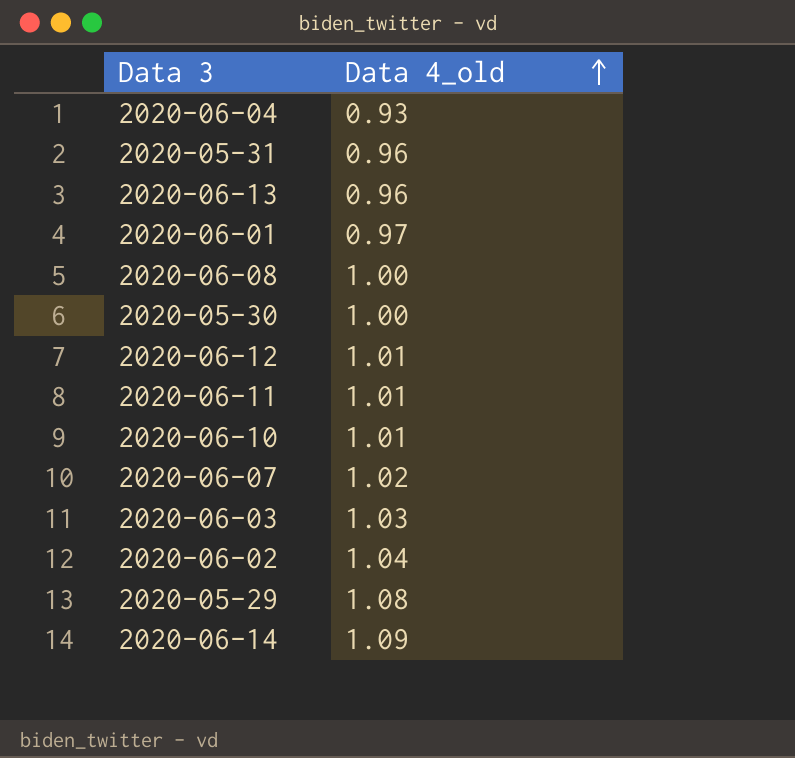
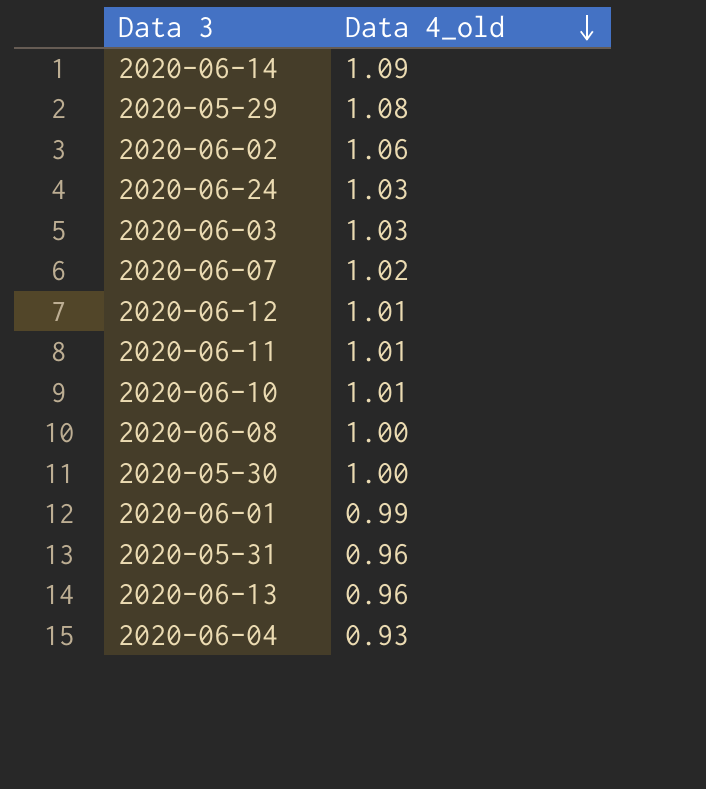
row order: Data 4_old ascending -> Data 4_old descending
2020-06-02 | Data 4_old: 1.04 -> 1.06
row 2020-06-24: none -> 1.03
2020-06-01 | Data 4_old: 0.97 -> 0.99

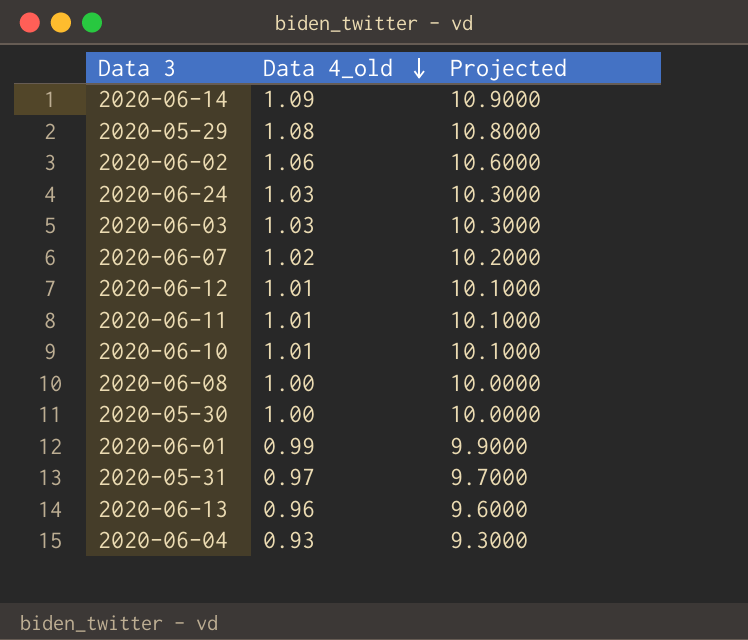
column Projected | formula: none -> [Data 4_old] * 10
2020-05-31 | Data 4_old: 0.96 -> 0.97

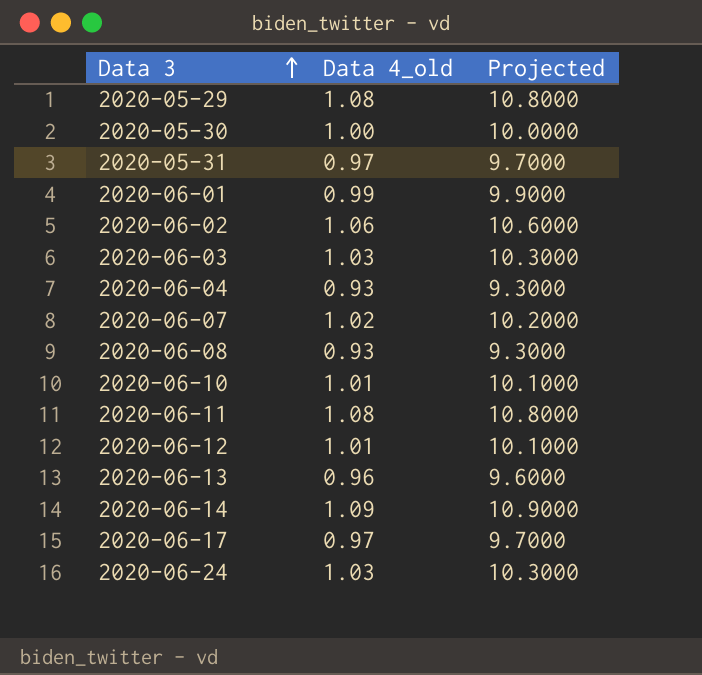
row order: Data 4_old descending -> Data 3 ascending
2020-06-08 | Data 4_old: 1.00 -> 0.93
2020-06-08 | Projected: 10.0000 -> 9.3000
2020-06-11 | Data 4_old: 1.01 -> 1.08
2020-06-11 | Projected: 10.1000 -> 10.8000
row 2020-06-17: none -> 0.97 | 9.7000

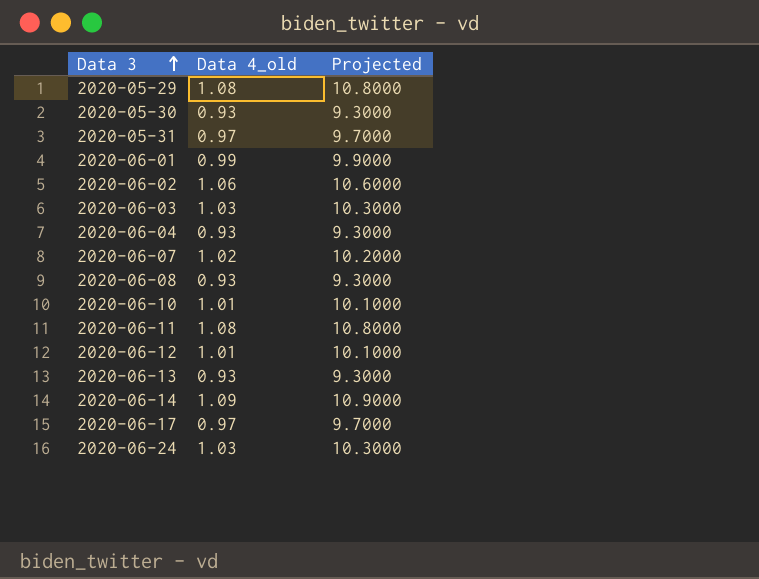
2020-05-30 | Data 4_old: 1.00 -> 0.93
2020-05-30 | Projected: 10.0000 -> 9.3000
2020-06-13 | Data 4_old: 0.96 -> 0.93
2020-06-13 | Projected: 9.6000 -> 9.3000

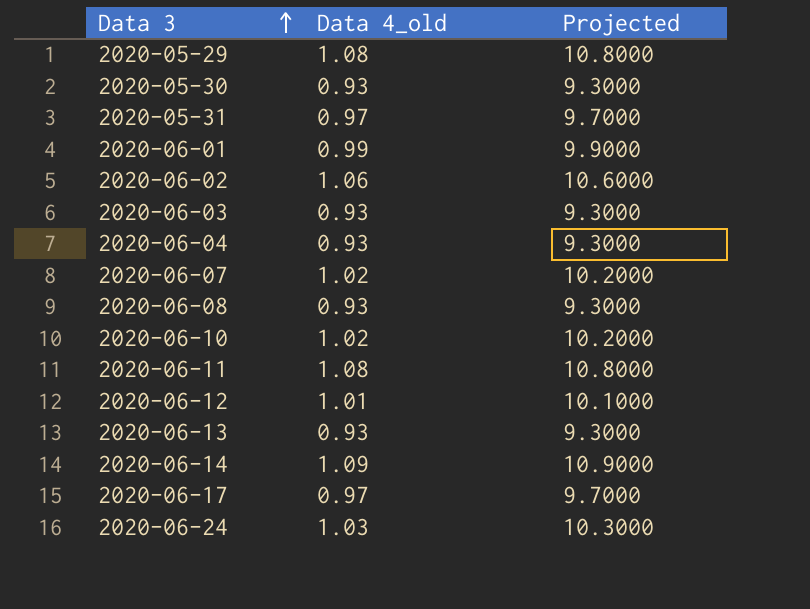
2020-06-03 | Data 4_old: 1.03 -> 0.93
2020-06-03 | Projected: 10.3000 -> 9.3000
2020-06-10 | Data 4_old: 1.01 -> 1.02
2020-06-10 | Projected: 10.1000 -> 10.2000

